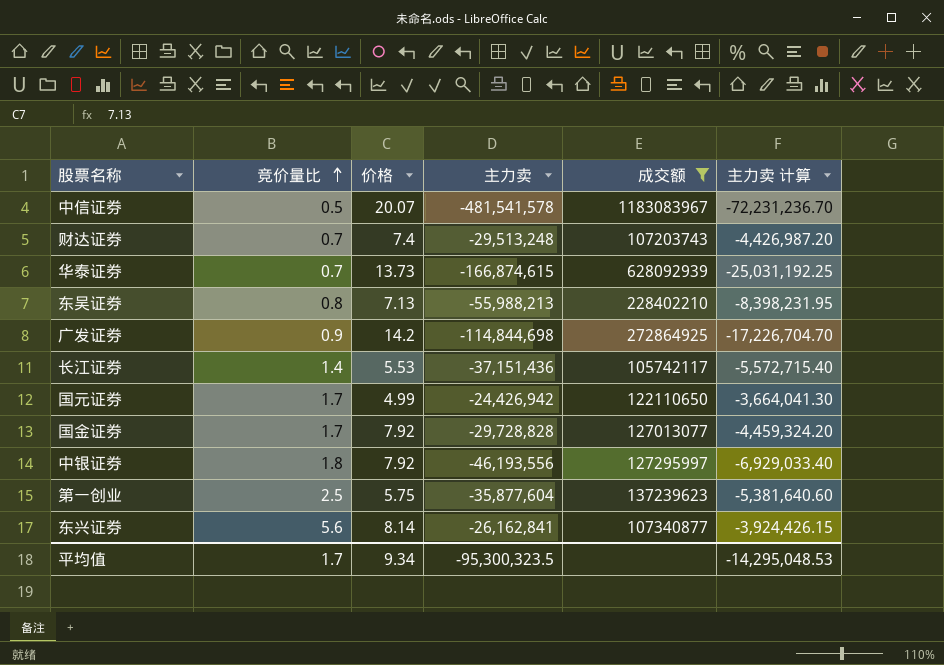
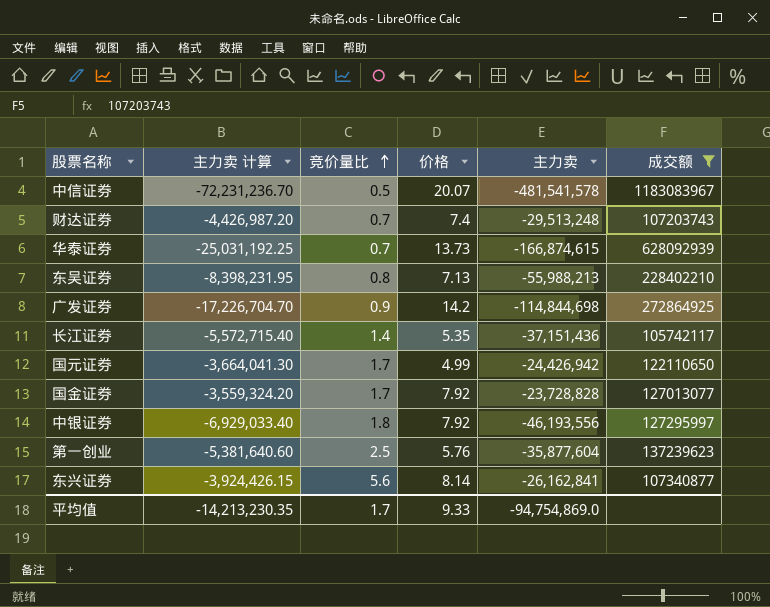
column 主力卖 计算 | position: 6 -> 2
长江证券 | 价格: 5.53 -> 5.35
国金证券 | 主力卖 计算: -4,459,324.20 -> -3,559,324.20
国金证券 | 主力卖: -29,728,828 -> -23,728,828
第一创业 | 价格: 5.75 -> 5.76
平均值 | 主力卖 计算: -14,295,048.53 -> -14,213,230.35
平均值 | 价格: 9.34 -> 9.33
平均值 | 主力卖: -95,300,323.5 -> -94,754,869.0

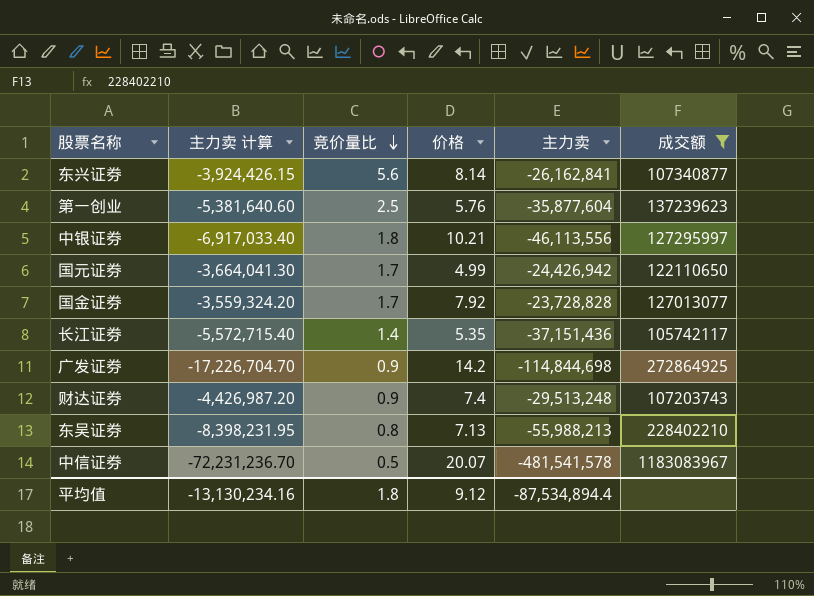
row order: 竞价量比 ascending -> 竞价量比 descending
row 华泰证券: -25,031,192.25 | 0.7 | 13.73 | -166,874,615 | 628092939 -> none
中银证券 | 主力卖 计算: -6,929,033.40 -> -6,917,033.40
中银证券 | 价格: 7.92 -> 10.21
中银证券 | 主力卖: -46,193,556 -> -46,113,556
财达证券 | 竞价量比: 0.7 -> 0.9
平均值 | 主力卖 计算: -14,213,230.35 -> -13,130,234.16
平均值 | 竞价量比: 1.7 -> 1.8
平均值 | 价格: 9.33 -> 9.12
平均值 | 主力卖: -94,754,869.0 -> -87,534,894.4

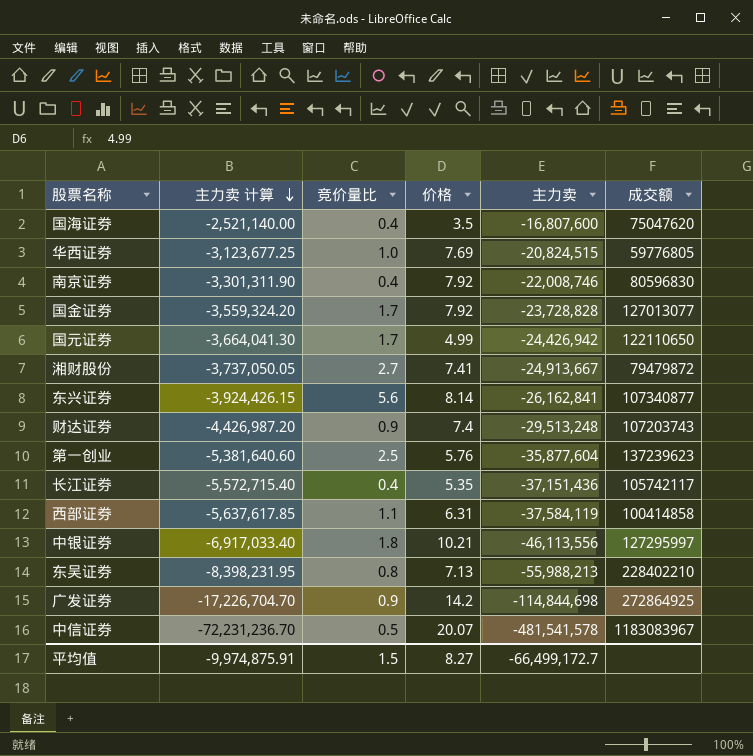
filter: 成交额 >= 105742117 -> none
row order: 竞价量比 descending -> 主力卖 计算 descending
长江证券 | 竞价量比: 1.4 -> 0.4
平均值 | 主力卖 计算: -13,130,234.16 -> -9,974,875.91
平均值 | 竞价量比: 1.8 -> 1.5
平均值 | 价格: 9.12 -> 8.27
平均值 | 主力卖: -87,534,894.4 -> -66,499,172.7

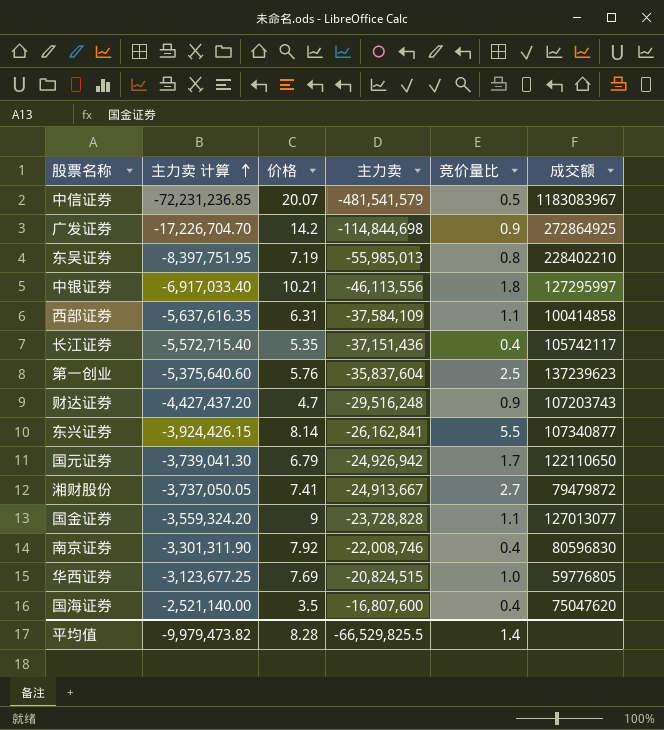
row order: 主力卖 计算 descending -> 主力卖 计算 ascending
column 竞价量比 | position: 3 -> 5
中信证券 | 主力卖 计算: -72,231,236.70 -> -72,231,236.85
中信证券 | 主力卖: -481,541,578 -> -481,541,579
东吴证券 | 主力卖 计算: -8,398,231.95 -> -8,397,751.95
东吴证券 | 价格: 7.13 -> 7.19
东吴证券 | 主力卖: -55,988,213 -> -55,985,013
西部证券 | 主力卖 计算: -5,637,617.85 -> -5,637,616.35
西部证券 | 主力卖: -37,584,119 -> -37,584,109
第一创业 | 主力卖 计算: -5,381,640.60 -> -5,375,640.60
第一创业 | 主力卖: -35,877,604 -> -35,837,604
财达证券 | 主力卖 计算: -4,426,987.20 -> -4,427,437.20
财达证券 | 价格: 7.4 -> 4.7
财达证券 | 主力卖: -29,513,248 -> -29,516,248
东兴证券 | 竞价量比: 5.6 -> 5.5
国元证券 | 主力卖 计算: -3,664,041.30 -> -3,739,041.30
国元证券 | 价格: 4.99 -> 6.79
国元证券 | 主力卖: -24,426,942 -> -24,926,942
国金证券 | 价格: 7.92 -> 9
国金证券 | 竞价量比: 1.7 -> 1.1
平均值 | 主力卖 计算: -9,974,875.91 -> -9,979,473.82
平均值 | 价格: 8.27 -> 8.28
平均值 | 主力卖: -66,499,172.7 -> -66,529,825.5
平均值 | 竞价量比: 1.5 -> 1.4

